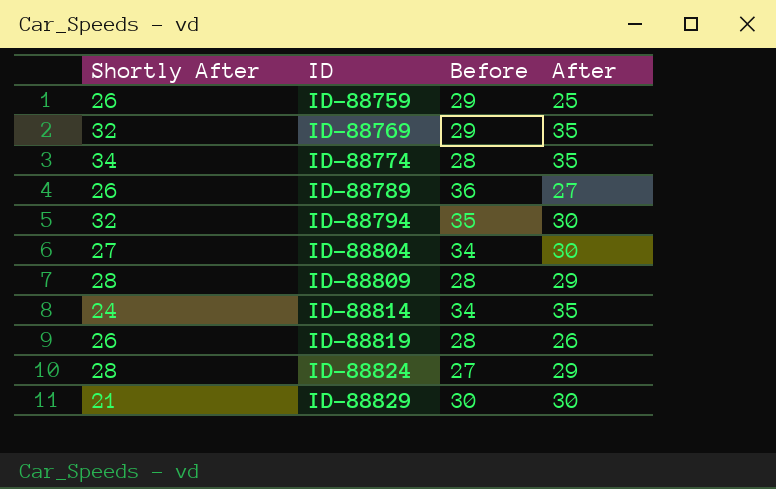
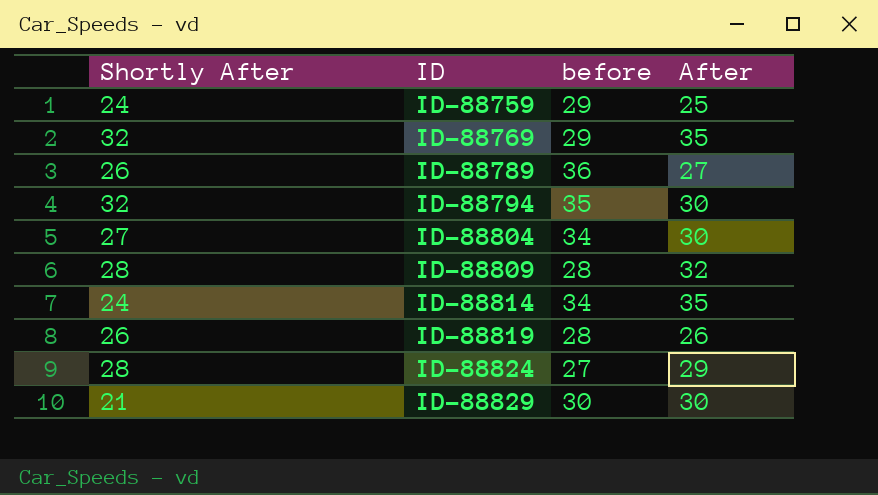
column name: Before -> before
row ID-88774: 34 | 28 | 35 -> none
ID-88759 | Shortly After: 26 -> 24
ID-88809 | After: 29 -> 32

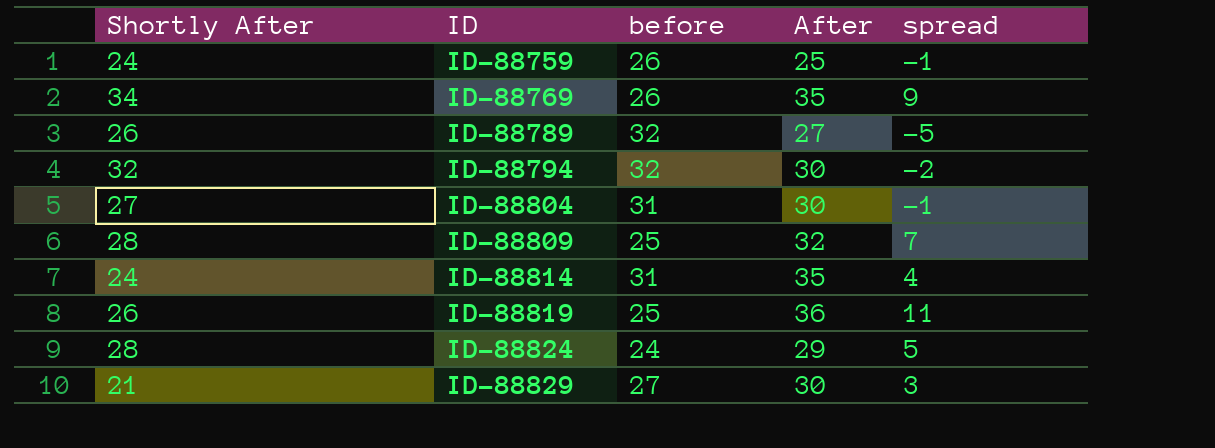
column spread | formula: none -> [After] - [before]
ID-88759 | before: 29 -> 26
ID-88769 | Shortly After: 32 -> 34
ID-88769 | before: 29 -> 26
ID-88789 | before: 36 -> 32
ID-88794 | before: 35 -> 32
ID-88804 | before: 34 -> 31
ID-88809 | before: 28 -> 25
ID-88814 | before: 34 -> 31
ID-88819 | before: 28 -> 25
ID-88819 | After: 26 -> 36
ID-88824 | before: 27 -> 24
ID-88829 | before: 30 -> 27

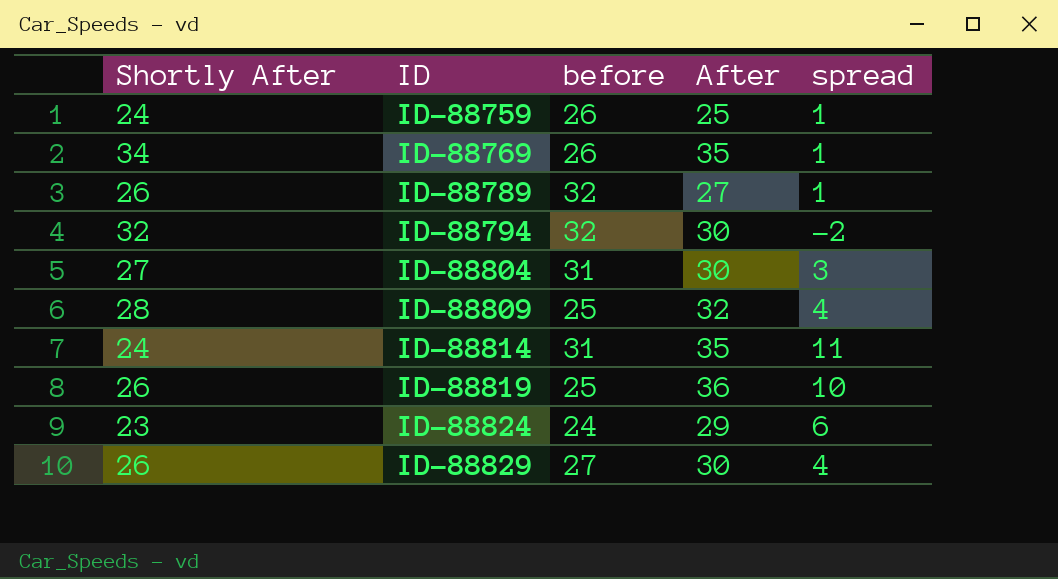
column spread | formula: [After] - [before] -> [After] - [Shortly After]
ID-88824 | Shortly After: 28 -> 23
ID-88829 | Shortly After: 21 -> 26

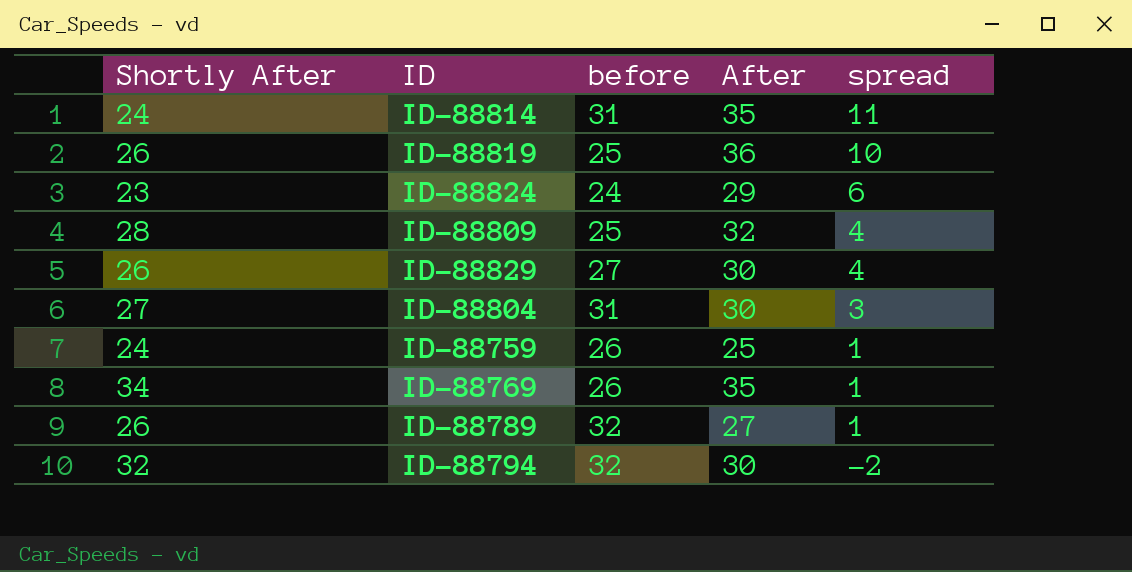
row order: ID ascending -> spread descending

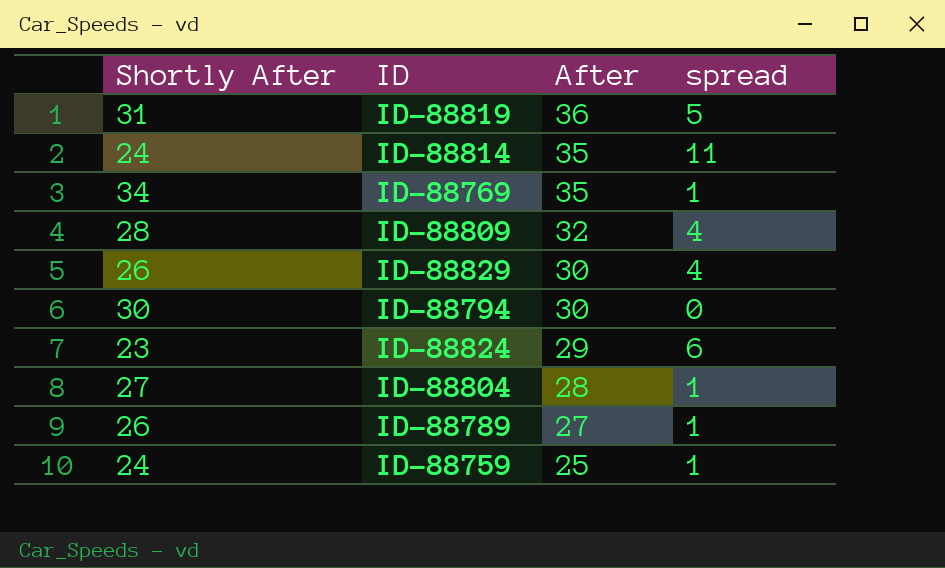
row order: spread descending -> After descending
column before | position: 3 -> none
ID-88819 | Shortly After: 26 -> 31
ID-88819 | spread: 10 -> 5
ID-88794 | Shortly After: 32 -> 30
ID-88794 | spread: -2 -> 0
ID-88804 | After: 30 -> 28
ID-88804 | spread: 3 -> 1

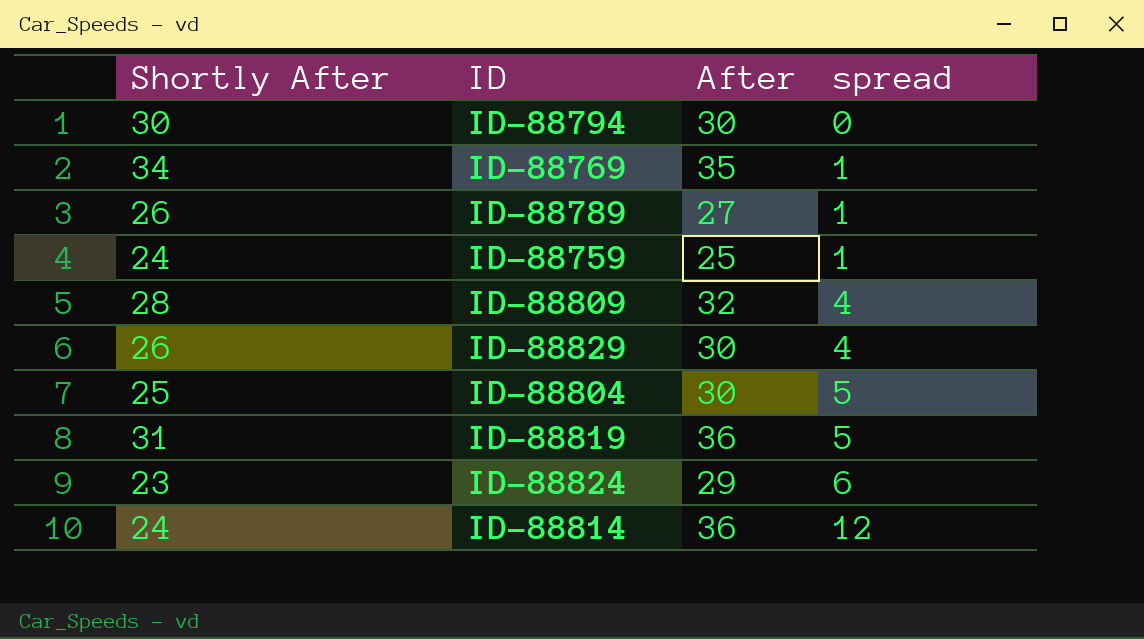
row order: After descending -> spread ascending
ID-88804 | Shortly After: 27 -> 25
ID-88804 | After: 28 -> 30
ID-88804 | spread: 1 -> 5
ID-88814 | After: 35 -> 36
ID-88814 | spread: 11 -> 12

